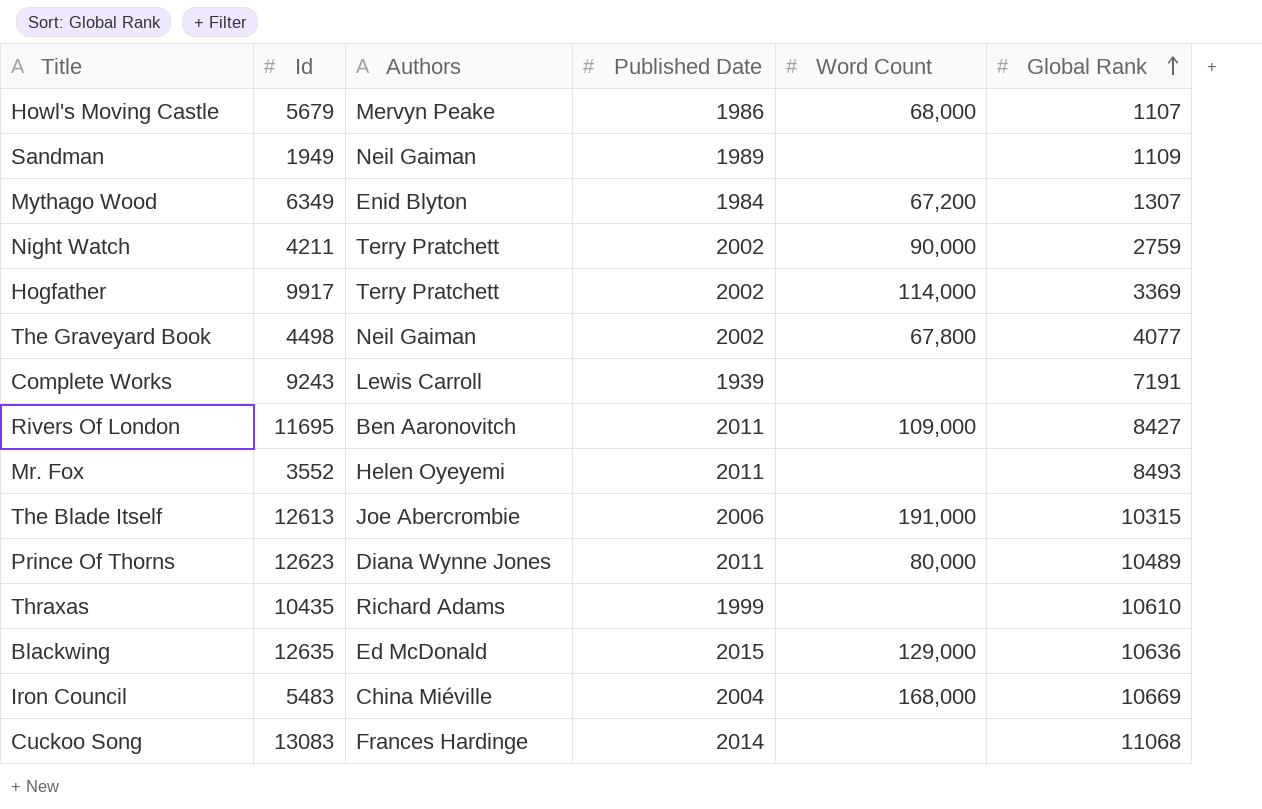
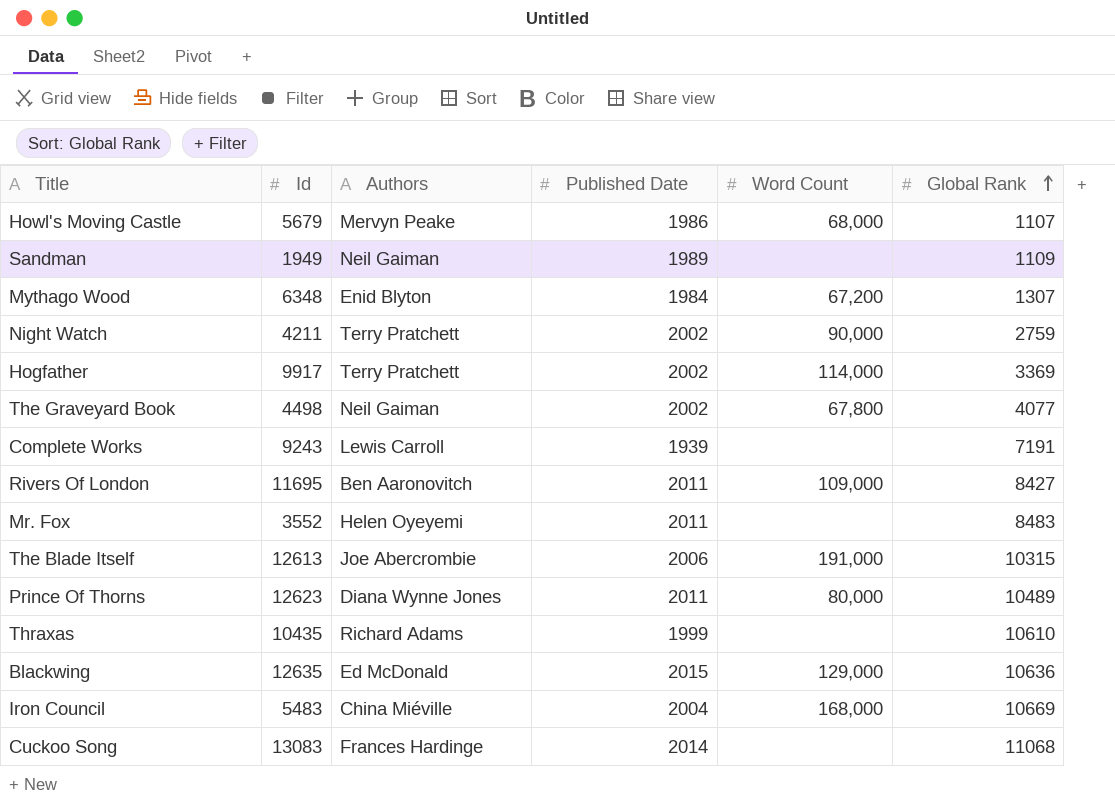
Mythago Wood | Id: 6349 -> 6348
Mr. Fox | Global Rank: 8493 -> 8483

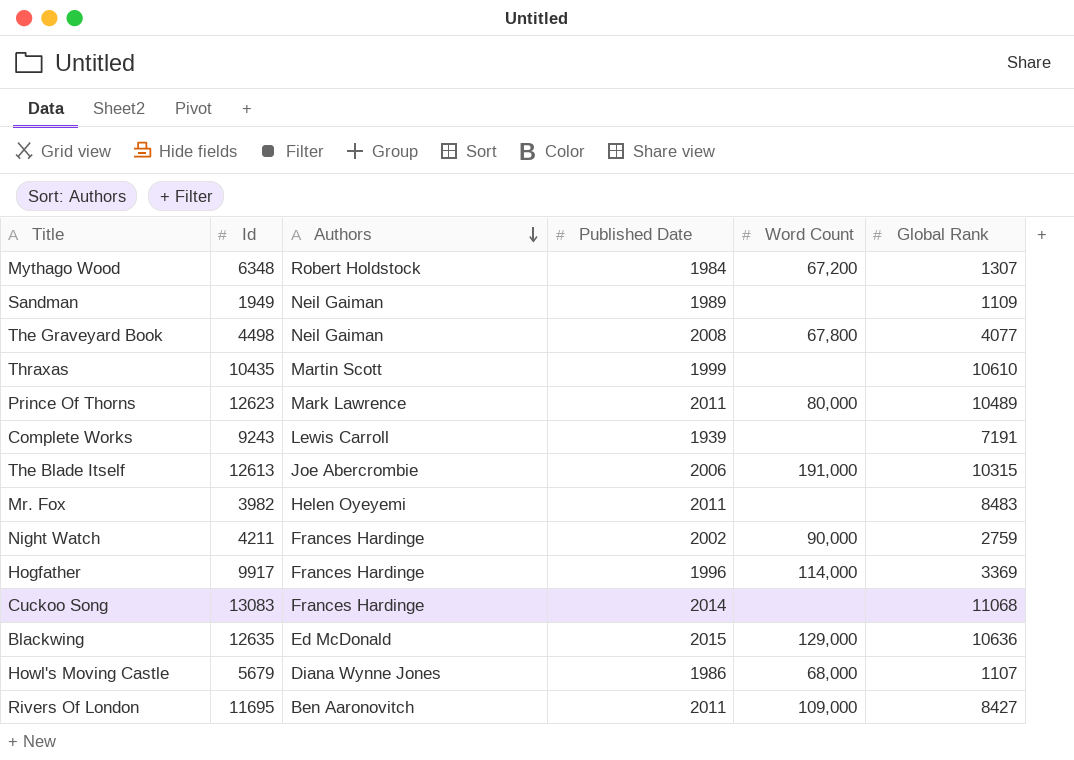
row order: Global Rank ascending -> Authors descending
row Iron Council: 5483 | China Miéville | 2004 | 168,000 | 10669 -> none
Mythago Wood | Authors: Enid Blyton -> Robert Holdstock
The Graveyard Book | Published Date: 2002 -> 2008
Thraxas | Authors: Richard Adams -> Martin Scott
Prince Of Thorns | Authors: Diana Wynne Jones -> Mark Lawrence
Mr. Fox | Id: 3552 -> 3982
Night Watch | Authors: Terry Pratchett -> Frances Hardinge
Hogfather | Authors: Terry Pratchett -> Frances Hardinge
Hogfather | Published Date: 2002 -> 1996
Howl's Moving Castle | Authors: Mervyn Peake -> Diana Wynne Jones

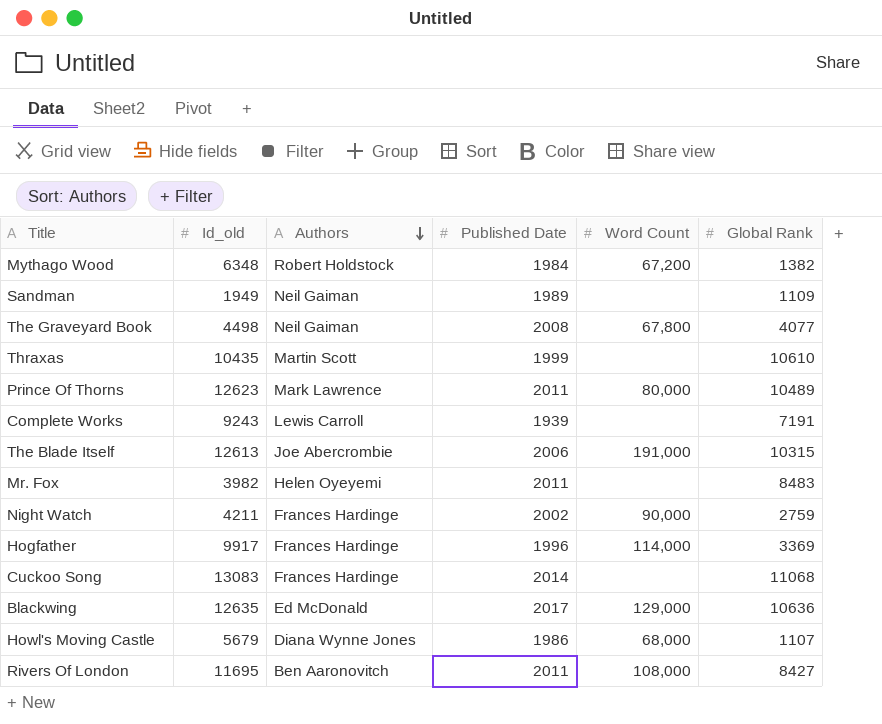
column name: Id -> Id_old
Mythago Wood | Global Rank: 1307 -> 1382
Blackwing | Published Date: 2015 -> 2017
Rivers Of London | Word Count: 109,000 -> 108,000

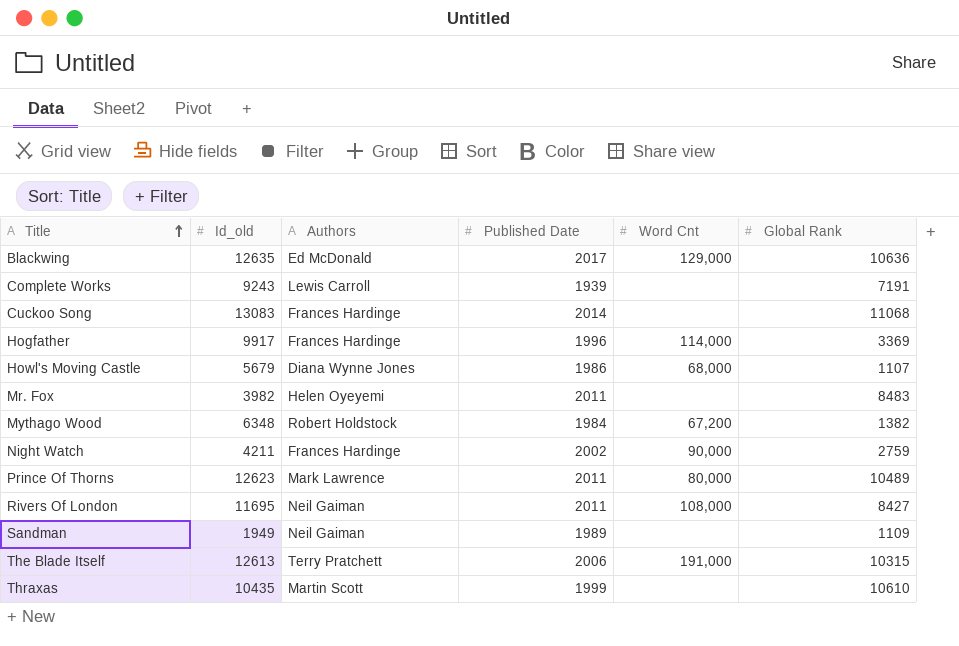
row order: Authors descending -> Title ascending
column name: Word Count -> Word Cnt
row The Graveyard Book: 4498 | Neil Gaiman | 2008 | 67,800 | 4077 -> none
Rivers Of London | Authors: Ben Aaronovitch -> Neil Gaiman
The Blade Itself | Authors: Joe Abercrombie -> Terry Pratchett

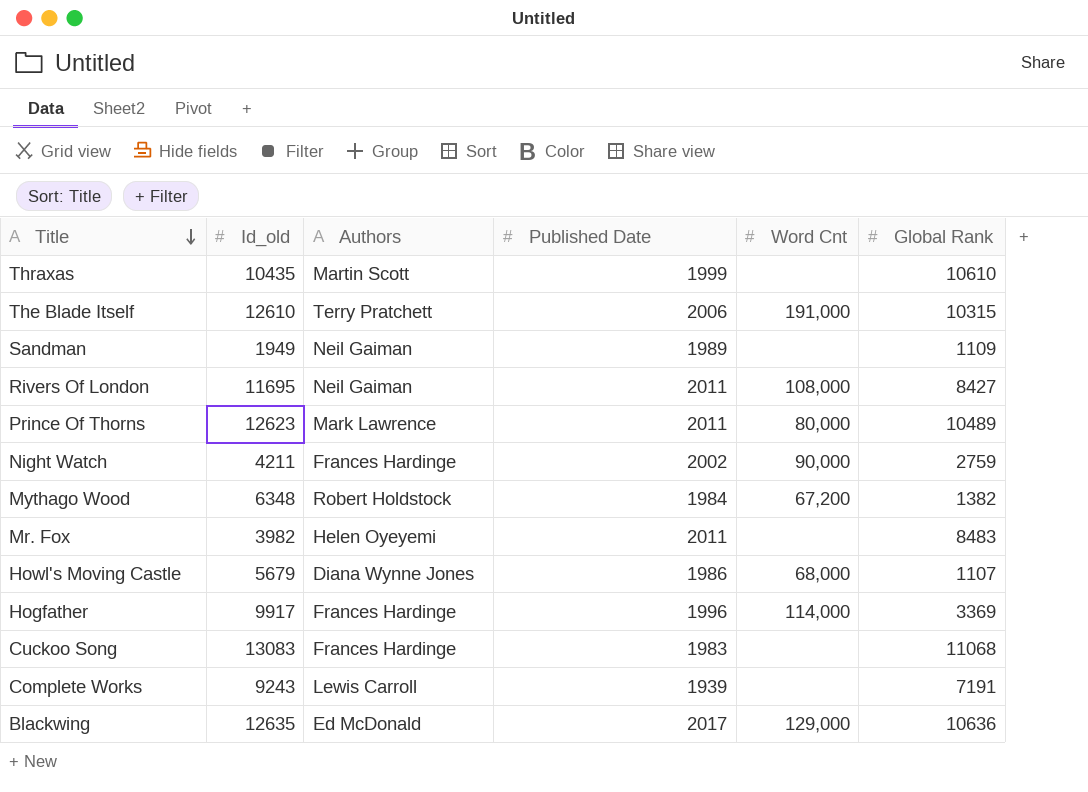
row order: Title ascending -> Title descending
The Blade Itself | Id_old: 12613 -> 12610
Cuckoo Song | Published Date: 2014 -> 1983

